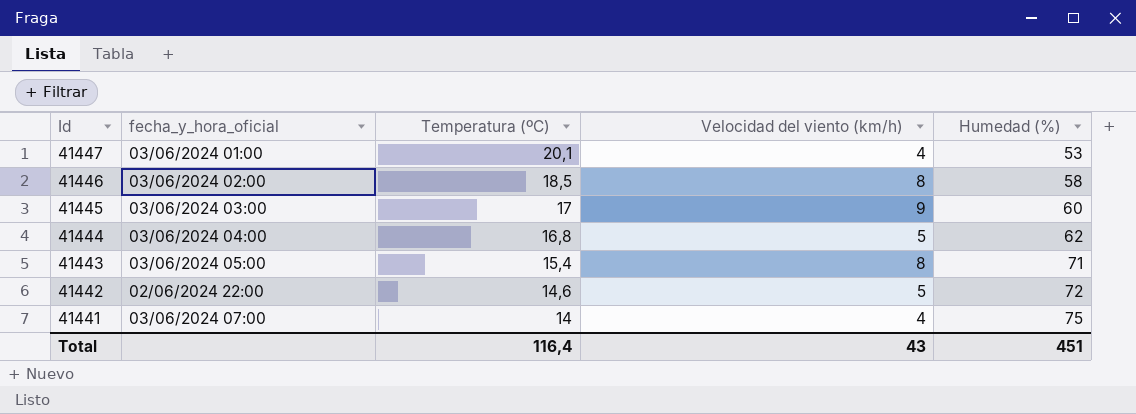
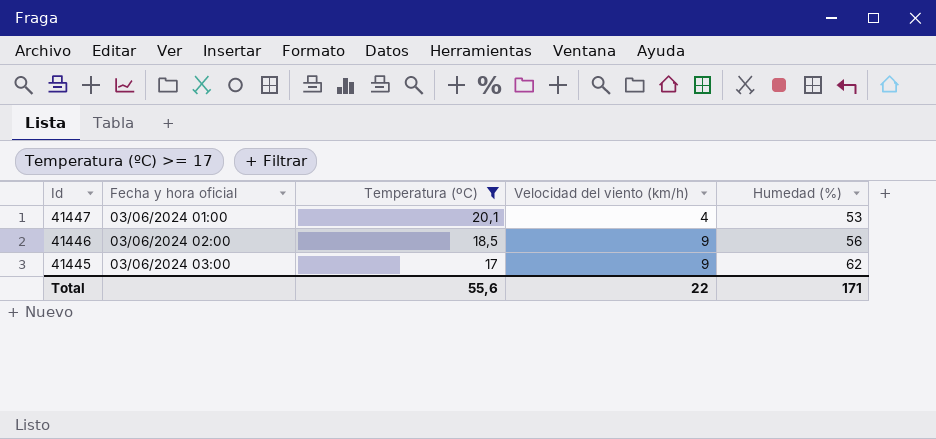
filter: none -> Temperatura (ºC) >= 17
column name: fecha_y_hora_oficial -> Fecha y hora oficial
41446 | Velocidad del viento (km/h): 8 -> 9
41446 | Humedad (%): 58 -> 56
41445 | Humedad (%): 60 -> 62
Total | Temperatura (ºC): 116,4 -> 55,6
Total | Velocidad del viento (km/h): 43 -> 22
Total | Humedad (%): 451 -> 171

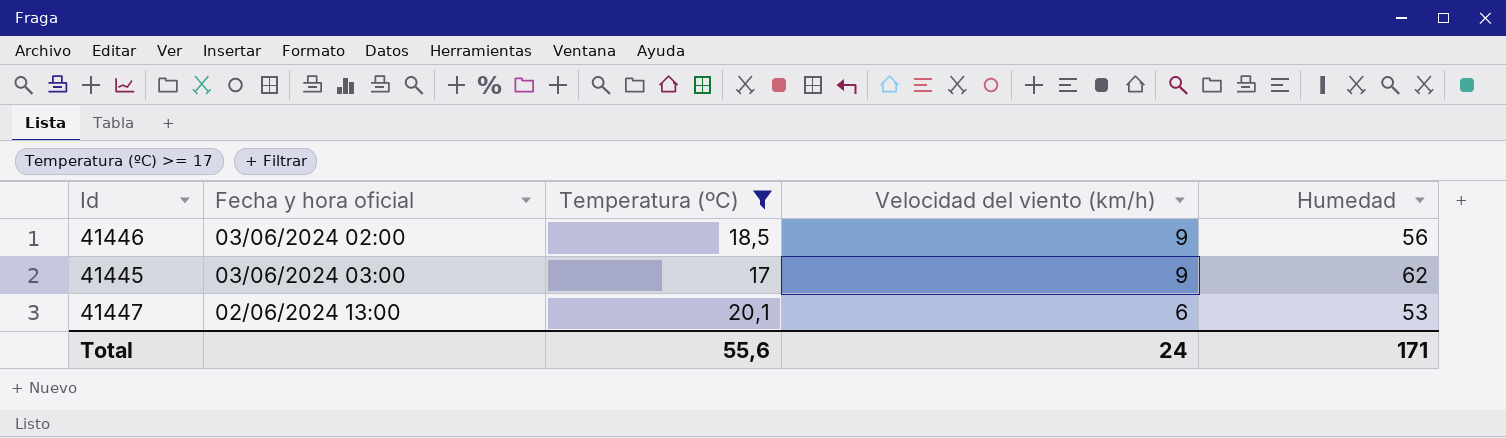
row order: Id descending -> Velocidad del viento (km/h) descending
column name: Humedad (%) -> Humedad
41447 | Fecha y hora oficial: 03/06/2024 01:00 -> 02/06/2024 13:00
41447 | Velocidad del viento (km/h): 4 -> 6
Total | Velocidad del viento (km/h): 22 -> 24

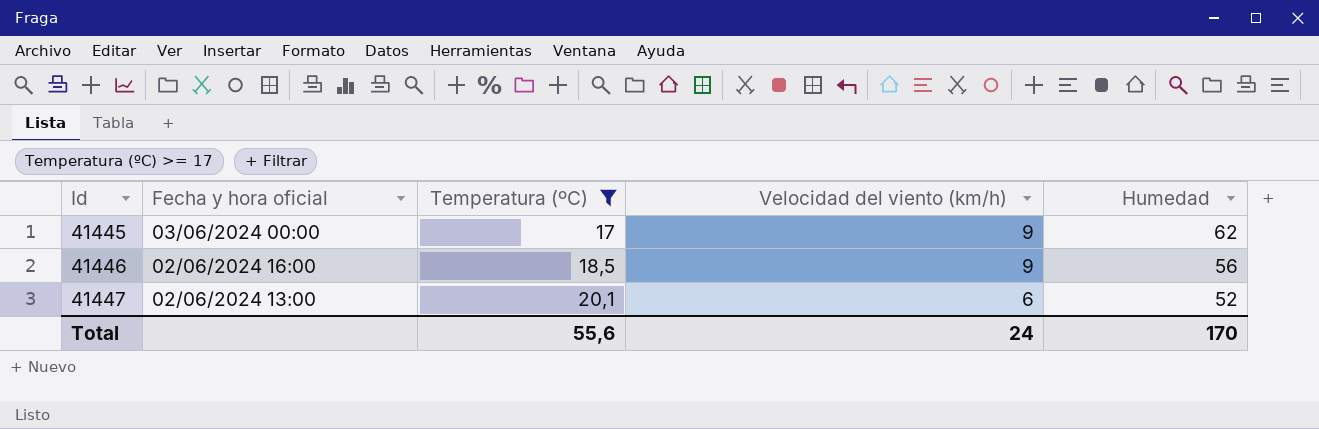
row order: Velocidad del viento (km/h) descending -> Id ascending
41445 | Fecha y hora oficial: 03/06/2024 03:00 -> 03/06/2024 00:00
41446 | Fecha y hora oficial: 03/06/2024 02:00 -> 02/06/2024 16:00
41447 | Humedad: 53 -> 52
Total | Humedad: 171 -> 170

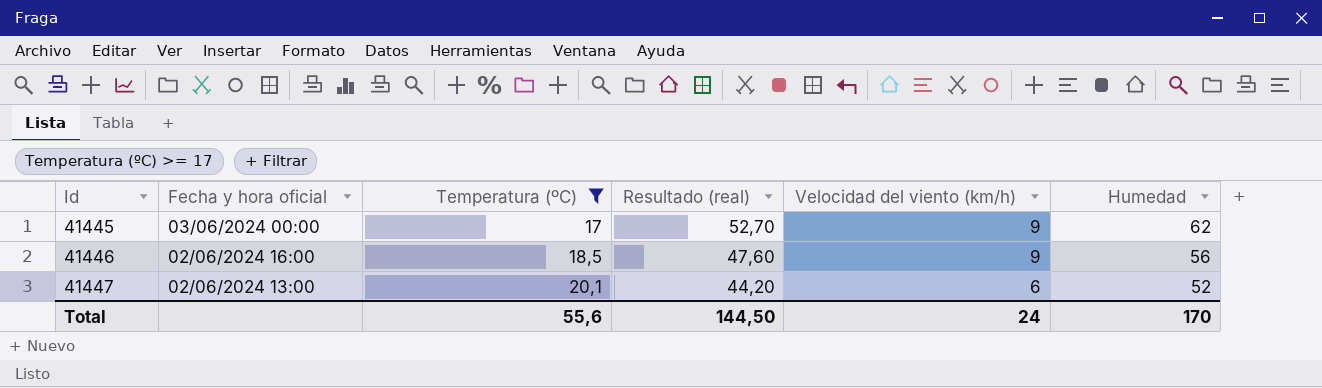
column Resultado (real) | formula: none -> [Humedad] * 0,85

